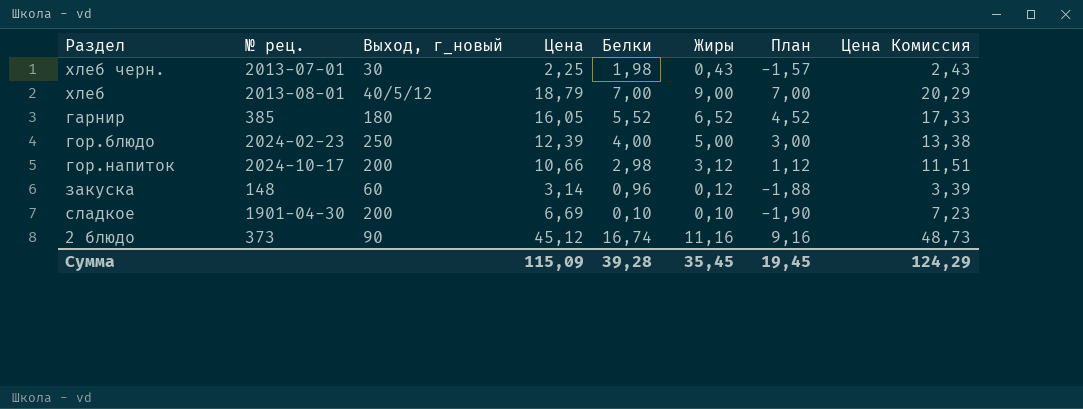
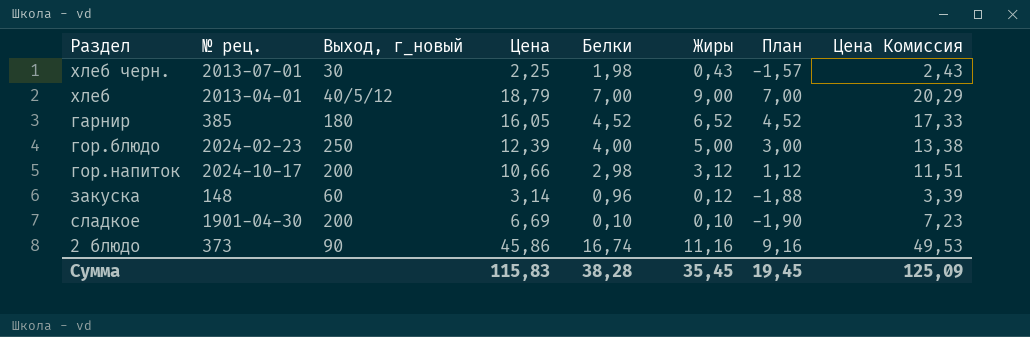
хлеб | № рец.: 2013-08-01 -> 2013-04-01
гарнир | Белки: 5,52 -> 4,52
2 блюдо | Цена: 45,12 -> 45,86
2 блюдо | Цена Комиссия: 48,73 -> 49,53
Сумма | Цена: 115,09 -> 115,83
Сумма | Белки: 39,28 -> 38,28
Сумма | Цена Комиссия: 124,29 -> 125,09

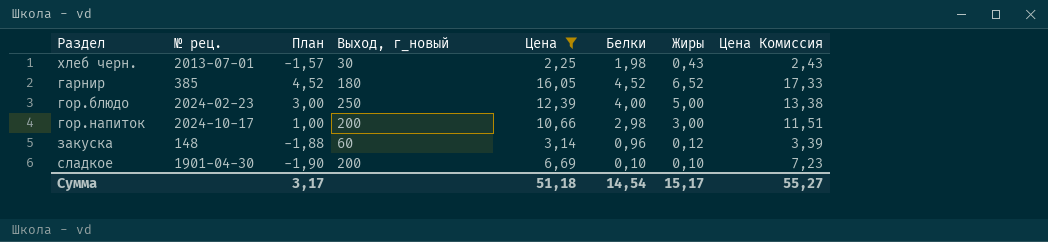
filter: none -> Цена <= 16,05
column План | position: 7 -> 3
гор.напиток | План: 1,12 -> 1,00
гор.напиток | Жиры: 3,12 -> 3,00
Сумма | План: 19,45 -> 3,17
Сумма | Цена: 115,83 -> 51,18
Сумма | Белки: 38,28 -> 14,54
Сумма | Жиры: 35,45 -> 15,17
Сумма | Цена Комиссия: 125,09 -> 55,27

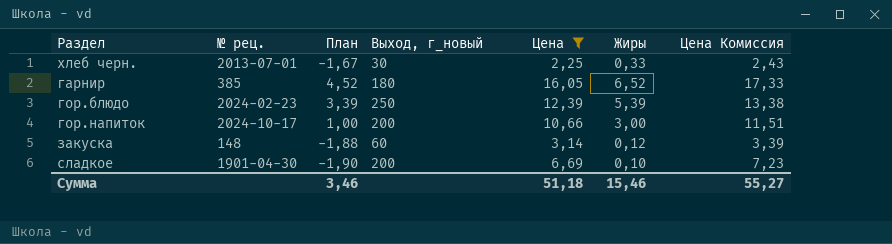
column Белки | position: 6 -> none
хлеб черн. | План: -1,57 -> -1,67
хлеб черн. | Жиры: 0,43 -> 0,33
гор.блюдо | План: 3,00 -> 3,39
гор.блюдо | Жиры: 5,00 -> 5,39
Сумма | План: 3,17 -> 3,46
Сумма | Жиры: 15,17 -> 15,46

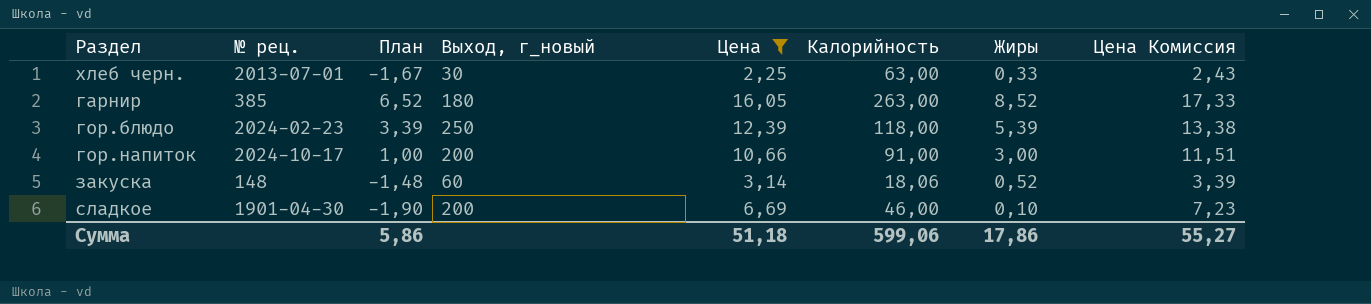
column Калорийность | position: none -> 6
гарнир | План: 4,52 -> 6,52
гарнир | Жиры: 6,52 -> 8,52
закуска | План: -1,88 -> -1,48
закуска | Жиры: 0,12 -> 0,52
Сумма | План: 3,46 -> 5,86
Сумма | Жиры: 15,46 -> 17,86

